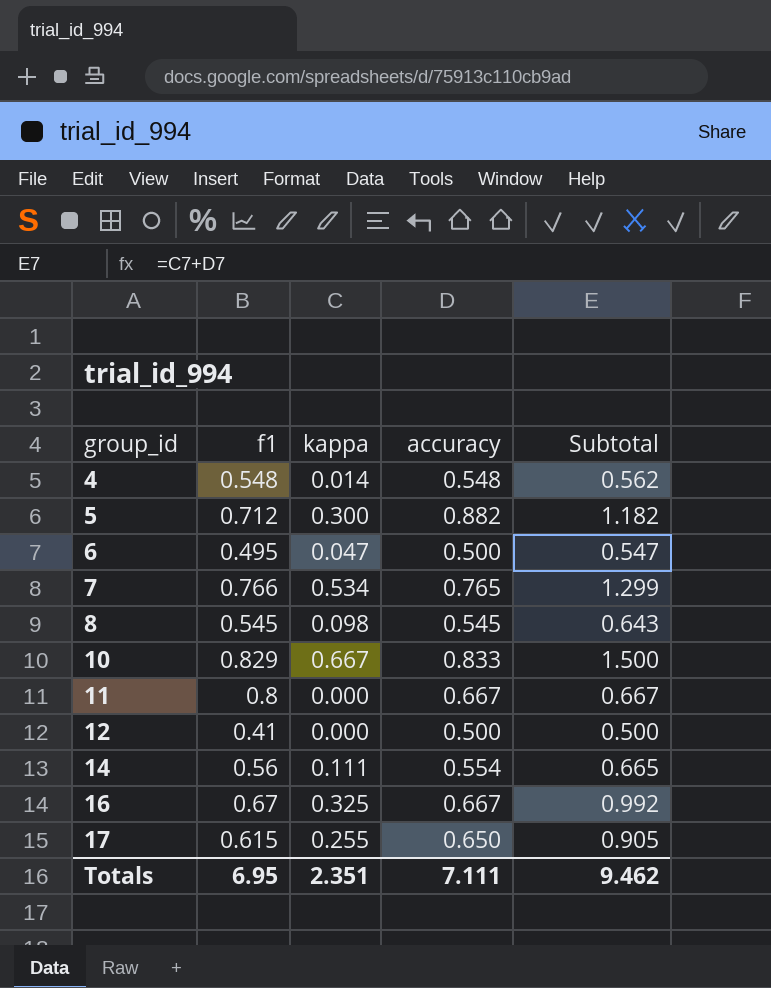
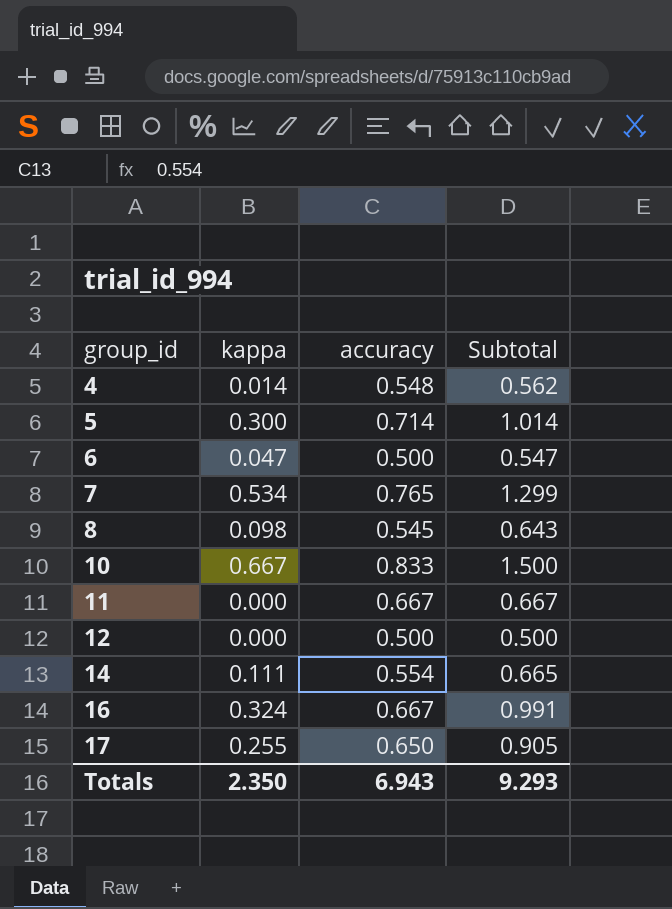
column f1 | position: 2 -> none
5 | accuracy: 0.882 -> 0.714
5 | Subtotal: 1.182 -> 1.014
16 | kappa: 0.325 -> 0.324
16 | Subtotal: 0.992 -> 0.991
Totals | kappa: 2.351 -> 2.350
Totals | accuracy: 7.111 -> 6.943
Totals | Subtotal: 9.462 -> 9.293

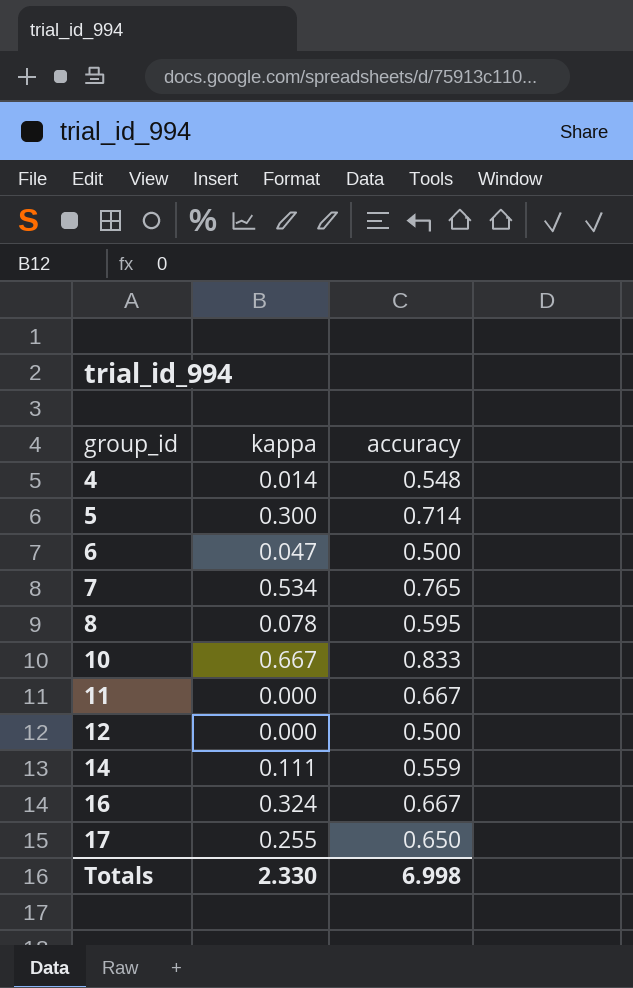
column Subtotal | formula: [kappa] + [accuracy] -> none
8 | kappa: 0.098 -> 0.078
8 | accuracy: 0.545 -> 0.595
14 | accuracy: 0.554 -> 0.559
Totals | kappa: 2.350 -> 2.330
Totals | accuracy: 6.943 -> 6.998

